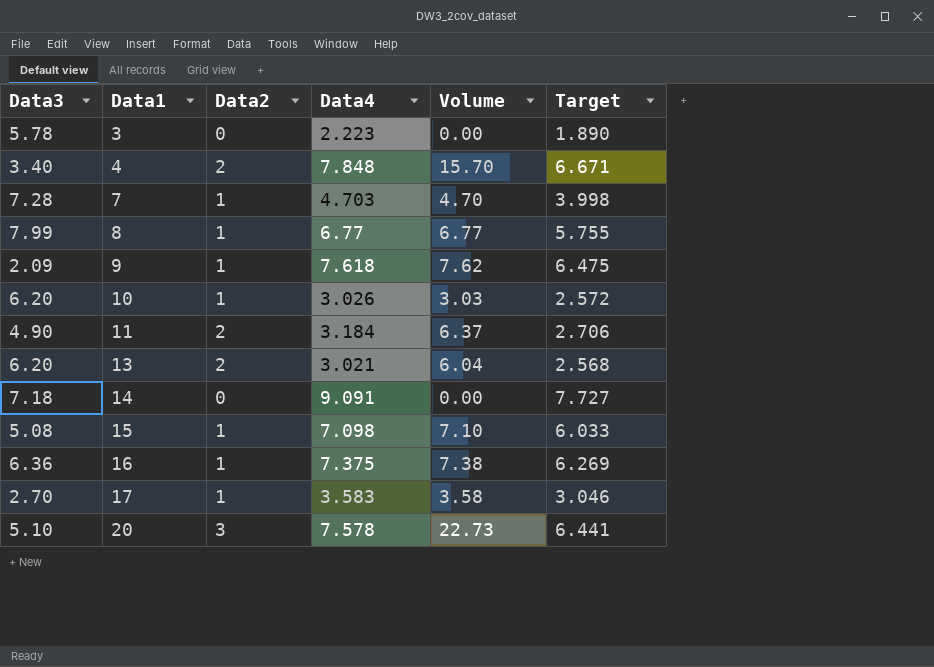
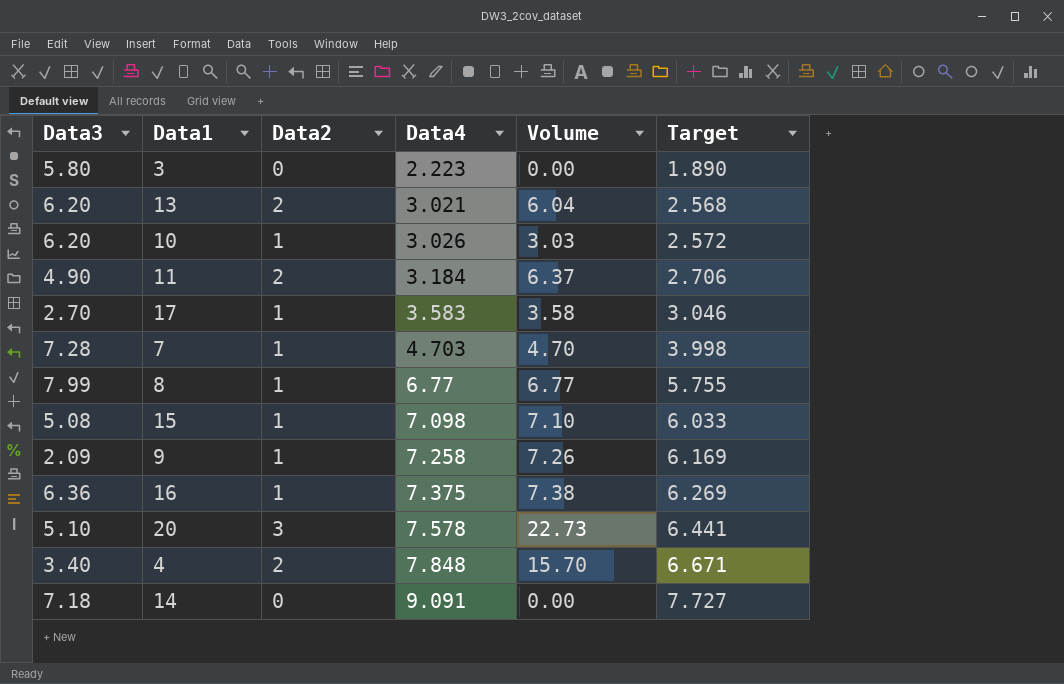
row order: Data1 ascending -> Data4 ascending
3 | Data3: 5.78 -> 5.80
9 | Data4: 7.618 -> 7.258
9 | Volume: 7.62 -> 7.26
9 | Target: 6.475 -> 6.169

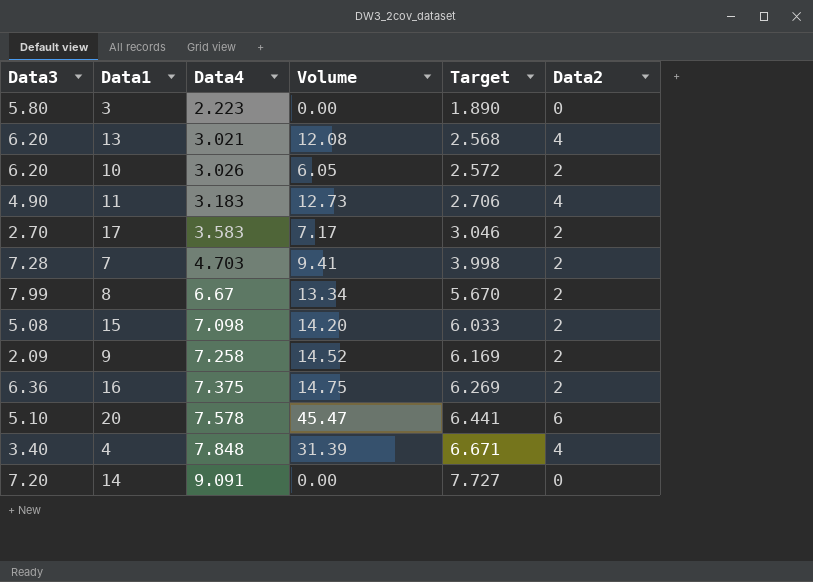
column Data2 | position: 3 -> 6
13 | Volume: 6.04 -> 12.08
13 | Data2: 2 -> 4
10 | Volume: 3.03 -> 6.05
10 | Data2: 1 -> 2
11 | Data4: 3.184 -> 3.183
11 | Volume: 6.37 -> 12.73
11 | Data2: 2 -> 4
17 | Volume: 3.58 -> 7.17
17 | Data2: 1 -> 2
7 | Volume: 4.70 -> 9.41
7 | Data2: 1 -> 2
8 | Data4: 6.77 -> 6.67
8 | Volume: 6.77 -> 13.34
8 | Target: 5.755 -> 5.670
8 | Data2: 1 -> 2
15 | Volume: 7.10 -> 14.20
15 | Data2: 1 -> 2
9 | Volume: 7.26 -> 14.52
9 | Data2: 1 -> 2
16 | Volume: 7.38 -> 14.75
16 | Data2: 1 -> 2
20 | Volume: 22.73 -> 45.47
20 | Data2: 3 -> 6
4 | Volume: 15.70 -> 31.39
4 | Data2: 2 -> 4
14 | Data3: 7.18 -> 7.20

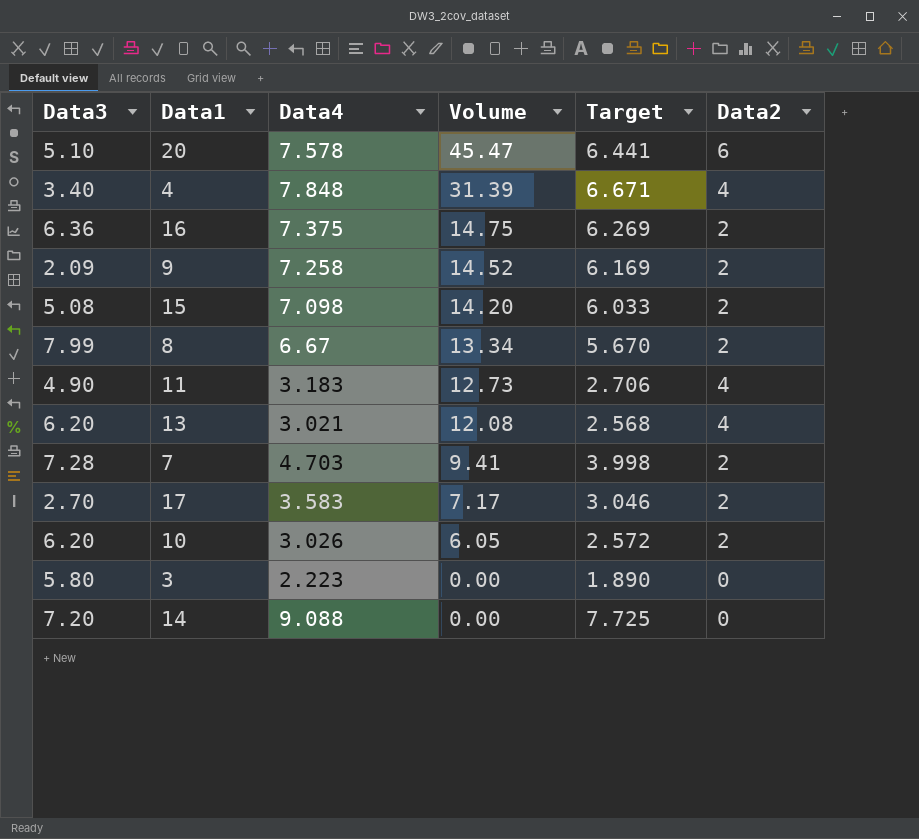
row order: Data4 ascending -> Volume descending
14 | Data4: 9.091 -> 9.088
14 | Target: 7.727 -> 7.725

